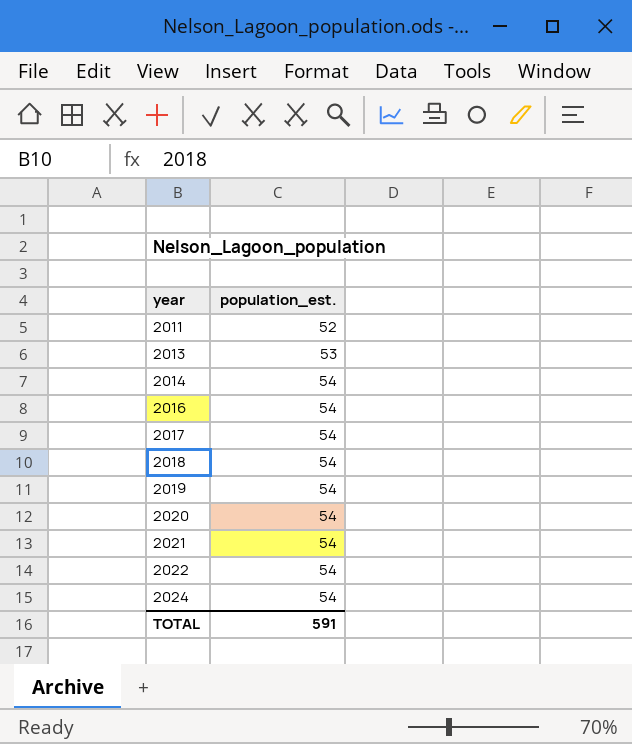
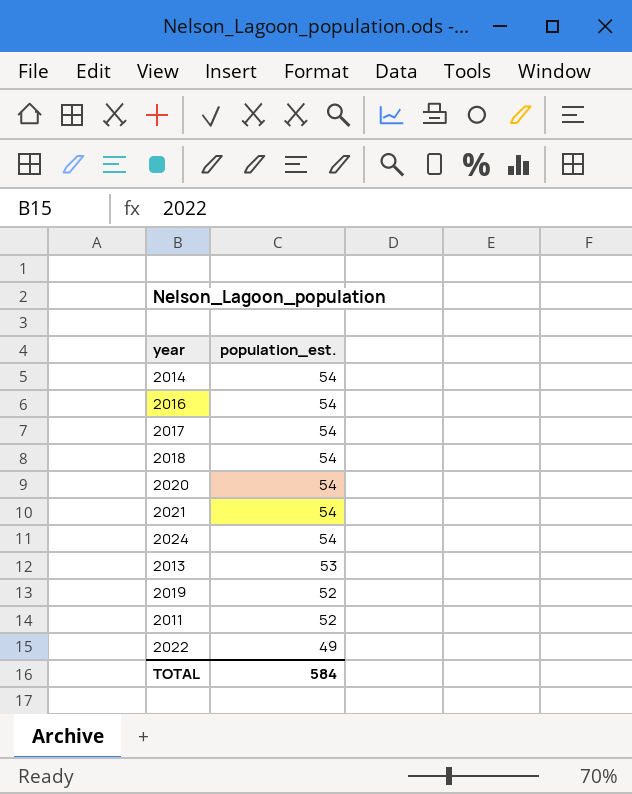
row order: year ascending -> population_est. descending
2019 | population_est.: 54 -> 52
2022 | population_est.: 54 -> 49
TOTAL | population_est.: 591 -> 584

